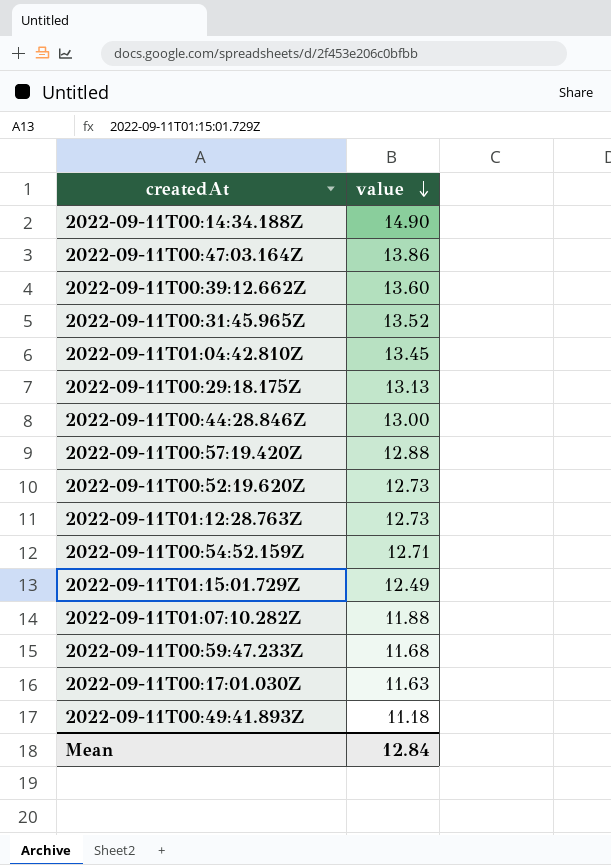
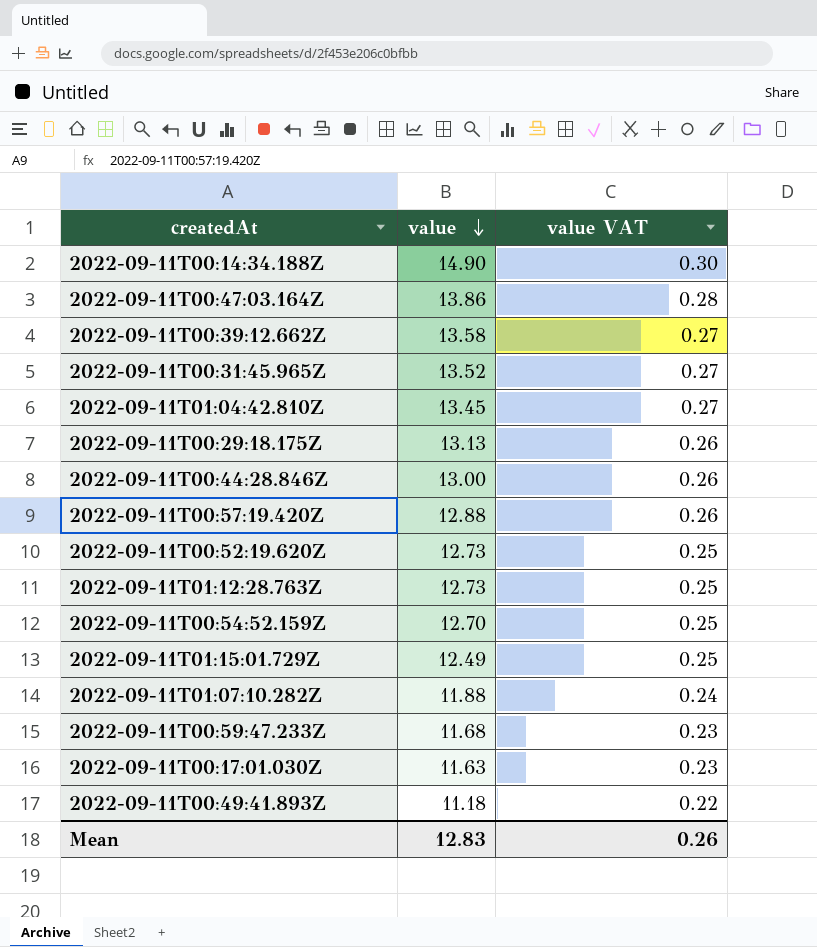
column value VAT | formula: none -> [value] * 0.02
2022-09-11T00:39:12.662Z | value: 13.60 -> 13.58
2022-09-11T00:54:52.159Z | value: 12.71 -> 12.70
Mean | value: 12.84 -> 12.83

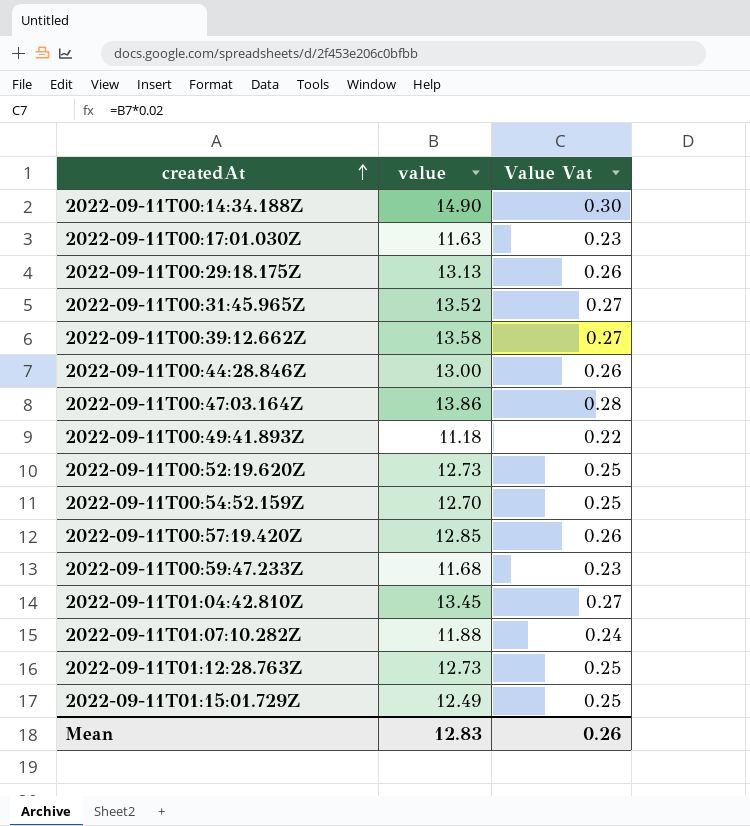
row order: value descending -> createdAt ascending
column name: value VAT -> Value Vat
2022-09-11T00:57:19.420Z | value: 12.88 -> 12.85

